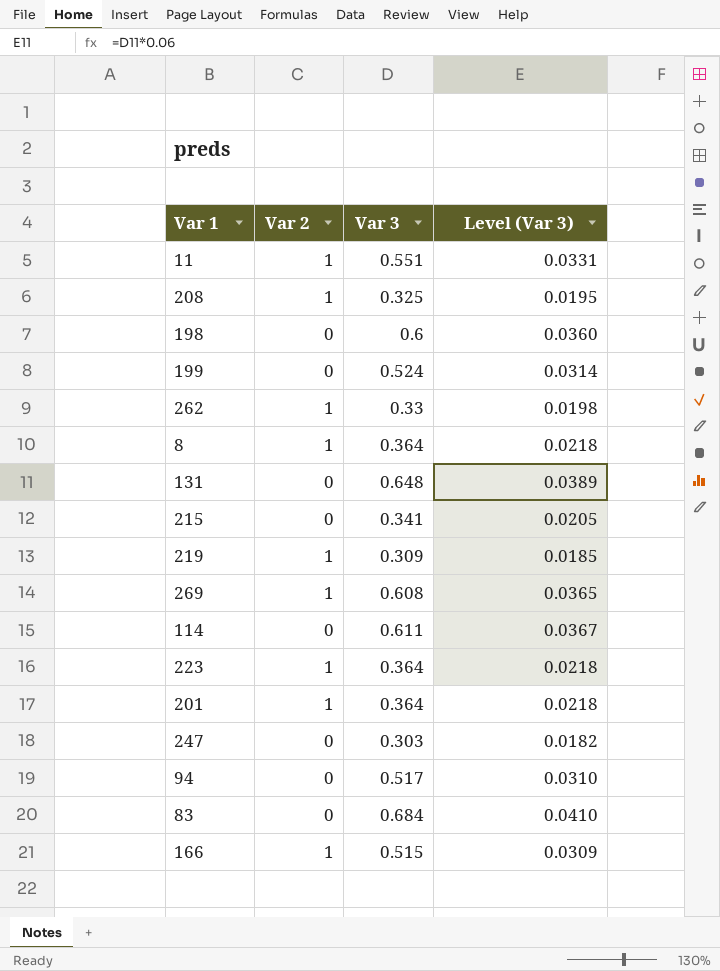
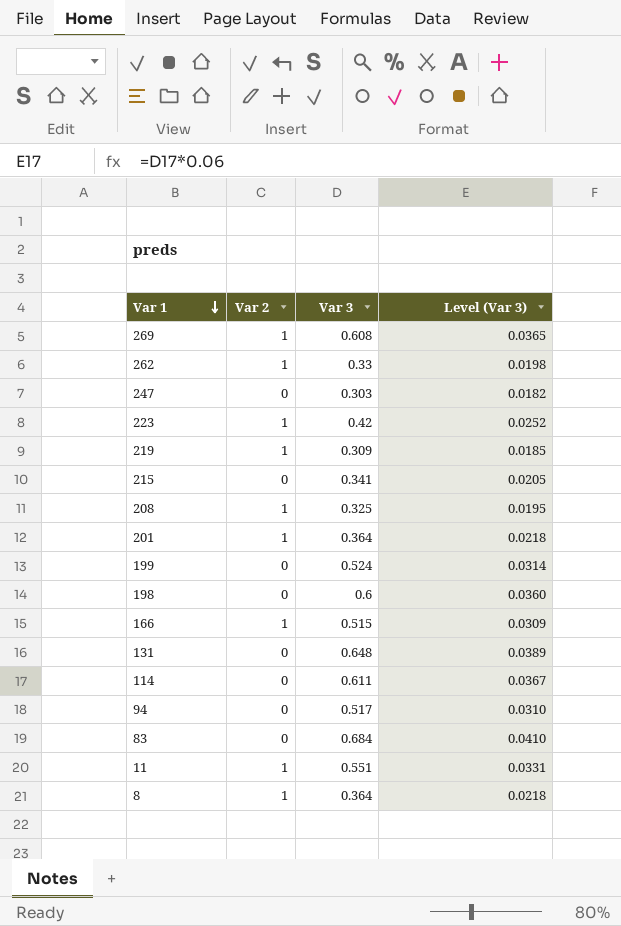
row order: none -> Var 1 descending
223 | Var 3: 0.364 -> 0.42
223 | Level (Var 3): 0.0218 -> 0.0252

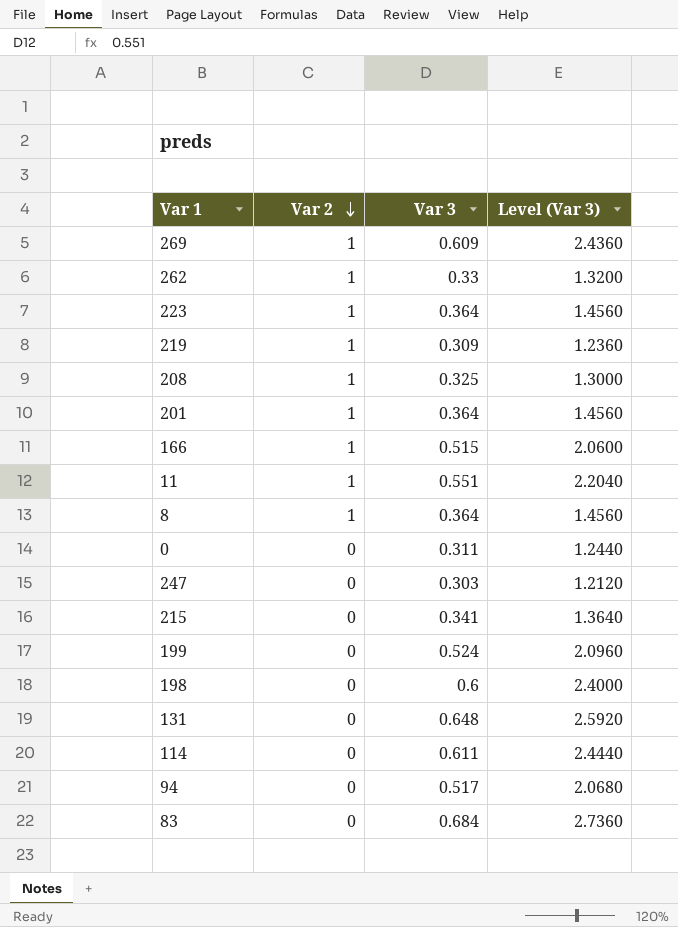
row order: Var 1 descending -> Var 2 descending
column Level (Var 3) | formula: [Var 3] * 0.06 -> [Var 3] * 4
269 | Var 3: 0.608 -> 0.609
223 | Var 3: 0.42 -> 0.364
row 0: none -> 0 | 0.311 | 1.2440

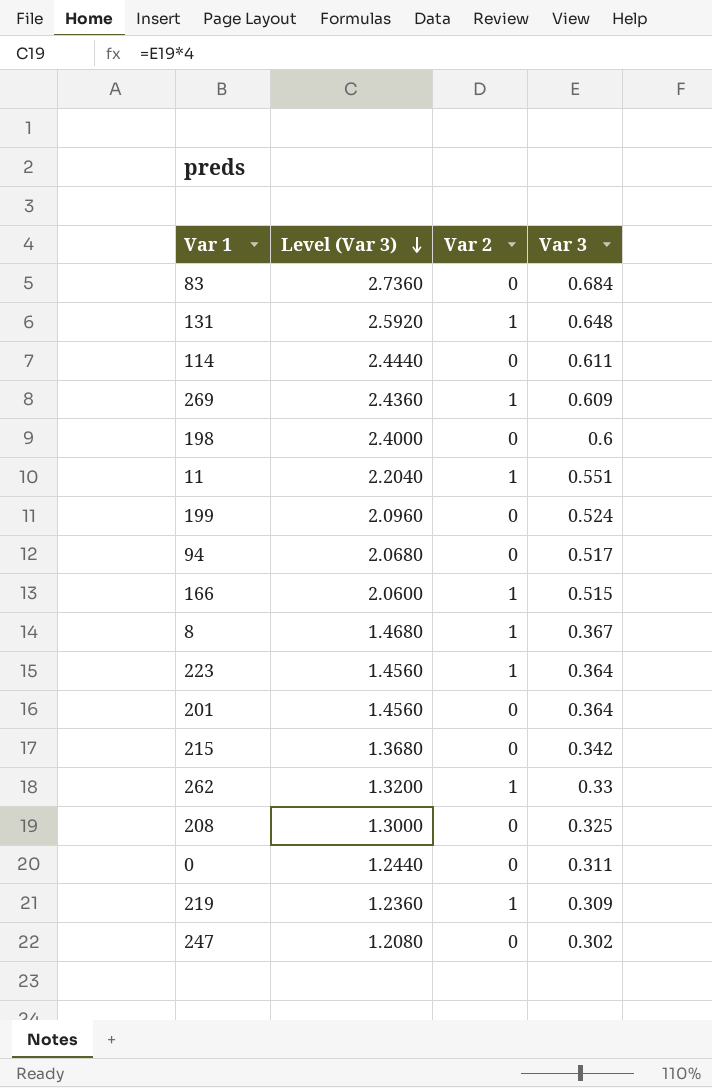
row order: Var 2 descending -> Level (Var 3) descending
column Level (Var 3) | position: 4 -> 2
131 | Var 2: 0 -> 1
8 | Level (Var 3): 1.4560 -> 1.4680
8 | Var 3: 0.364 -> 0.367
201 | Var 2: 1 -> 0
215 | Level (Var 3): 1.3640 -> 1.3680
215 | Var 3: 0.341 -> 0.342
208 | Var 2: 1 -> 0
247 | Level (Var 3): 1.2120 -> 1.2080
247 | Var 3: 0.303 -> 0.302

